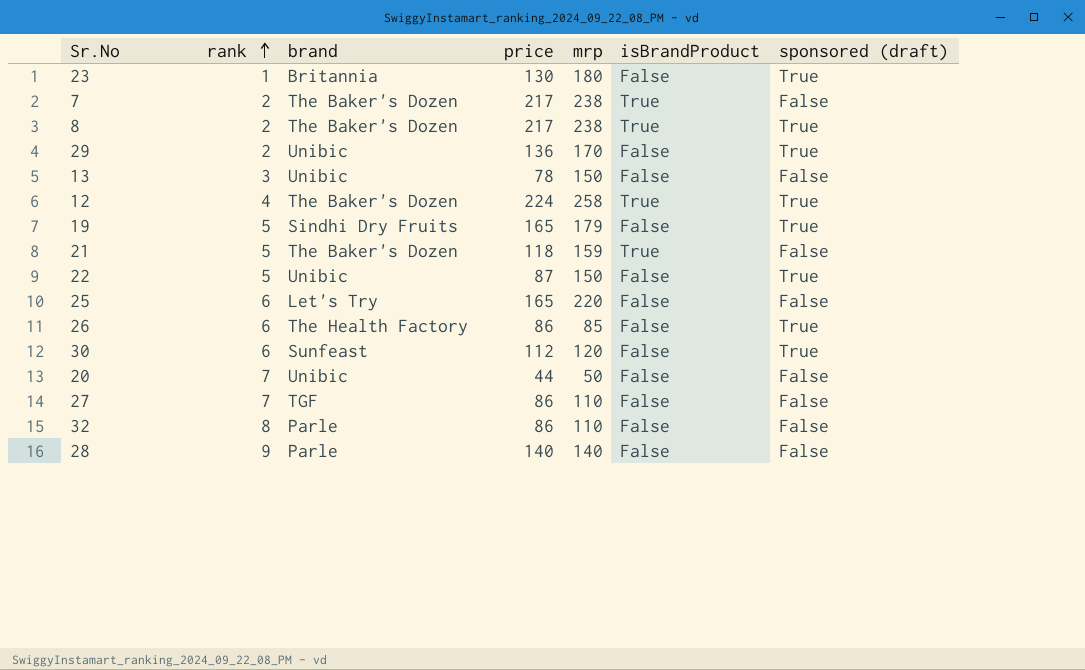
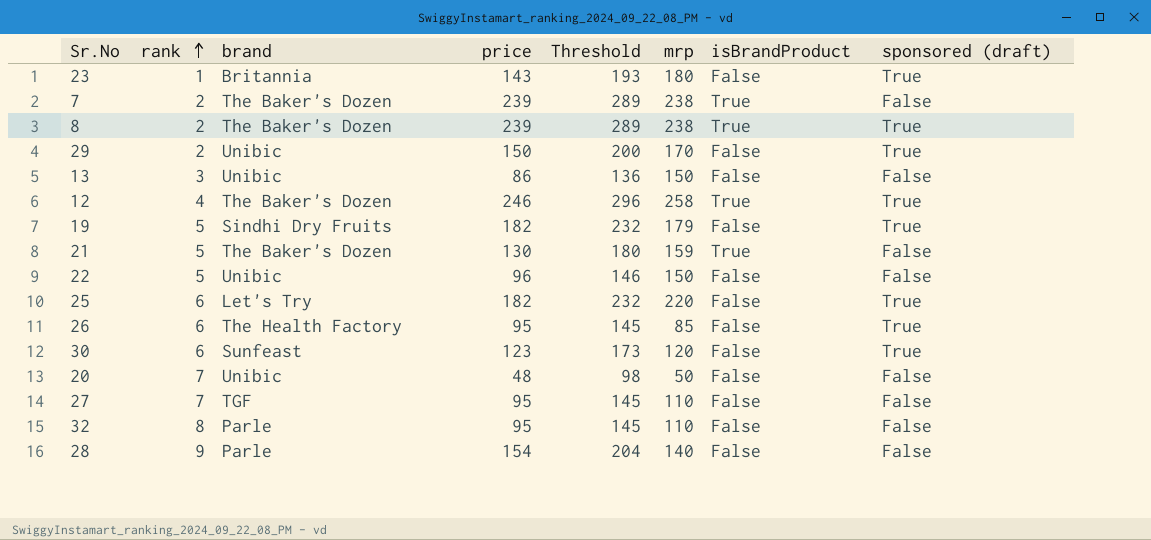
column Threshold | formula: none -> [price] + 50
23 | price: 130 -> 143
7 | price: 217 -> 239
8 | price: 217 -> 239
29 | price: 136 -> 150
13 | price: 78 -> 86
12 | price: 224 -> 246
19 | price: 165 -> 182
21 | price: 118 -> 130
22 | price: 87 -> 96
22 | sponsored (draft): True -> False
25 | price: 165 -> 182
25 | sponsored (draft): False -> True
26 | price: 86 -> 95
30 | price: 112 -> 123
20 | price: 44 -> 48
27 | price: 86 -> 95
32 | price: 86 -> 95
28 | price: 140 -> 154

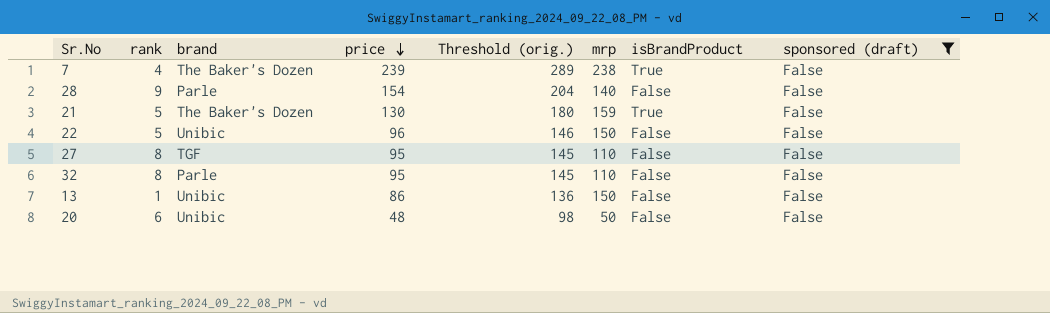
filter: none -> sponsored (draft) = False
row order: rank ascending -> price descending
column name: Threshold -> Threshold (orig.)
7 | rank: 2 -> 4
27 | rank: 7 -> 8
13 | rank: 3 -> 1
20 | rank: 7 -> 6

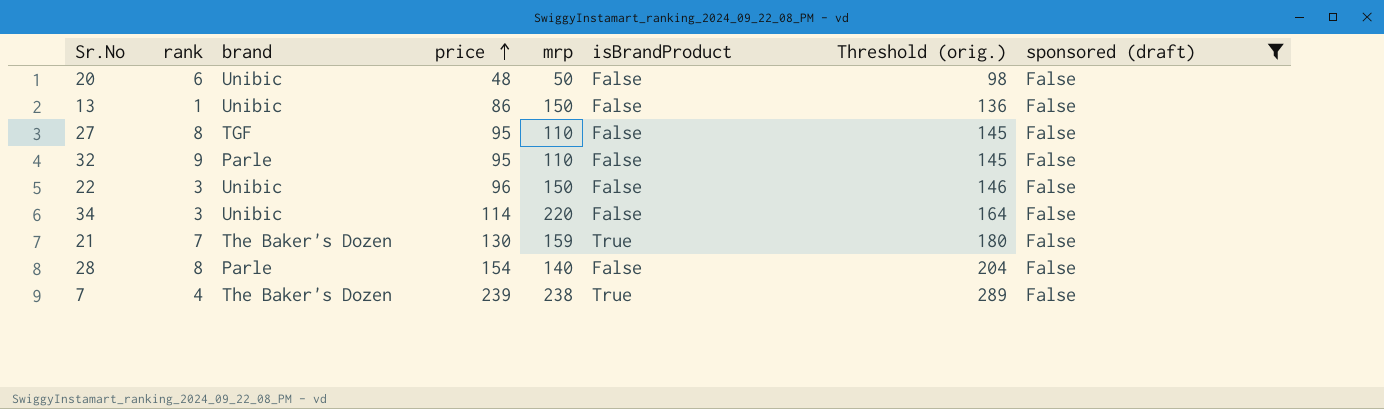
row order: price descending -> price ascending
column Threshold (orig.) | position: 5 -> 7
32 | rank: 8 -> 9
22 | rank: 5 -> 3
row 34: none -> 3 | Unibic | 114 | 220 | False | 164 | False
21 | rank: 5 -> 7
28 | rank: 9 -> 8

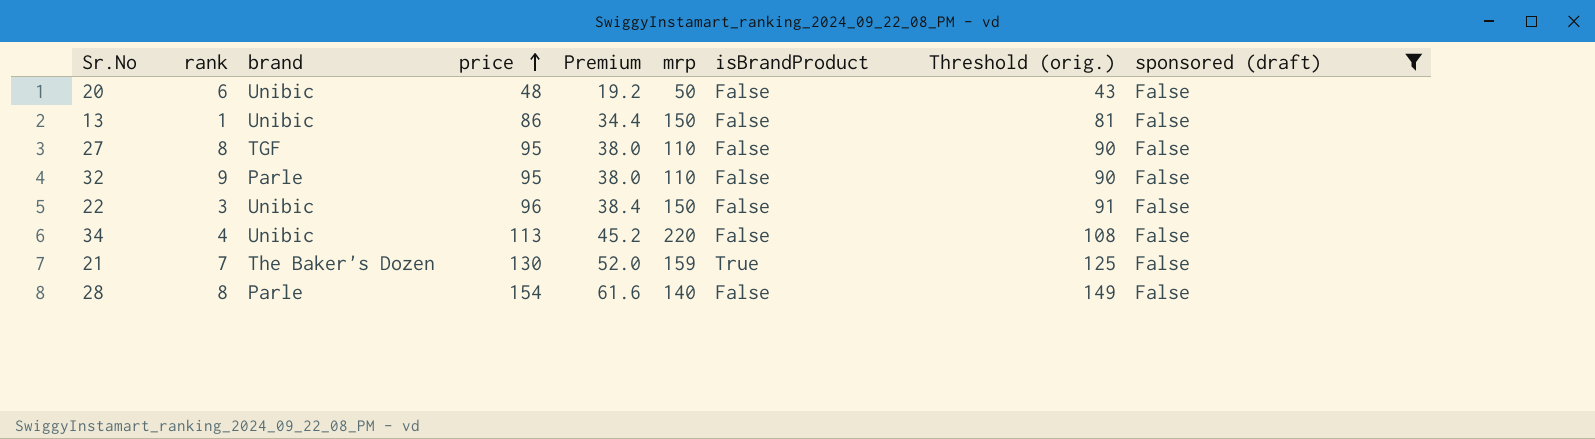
column Premium | formula: none -> [price] * 0.4
column Threshold (orig.) | formula: [price] + 50 -> [price] - 5
row 7: 4 | The Baker's Dozen | 239 | 238 | True | 289 | False -> none
34 | rank: 3 -> 4
34 | price: 114 -> 113

